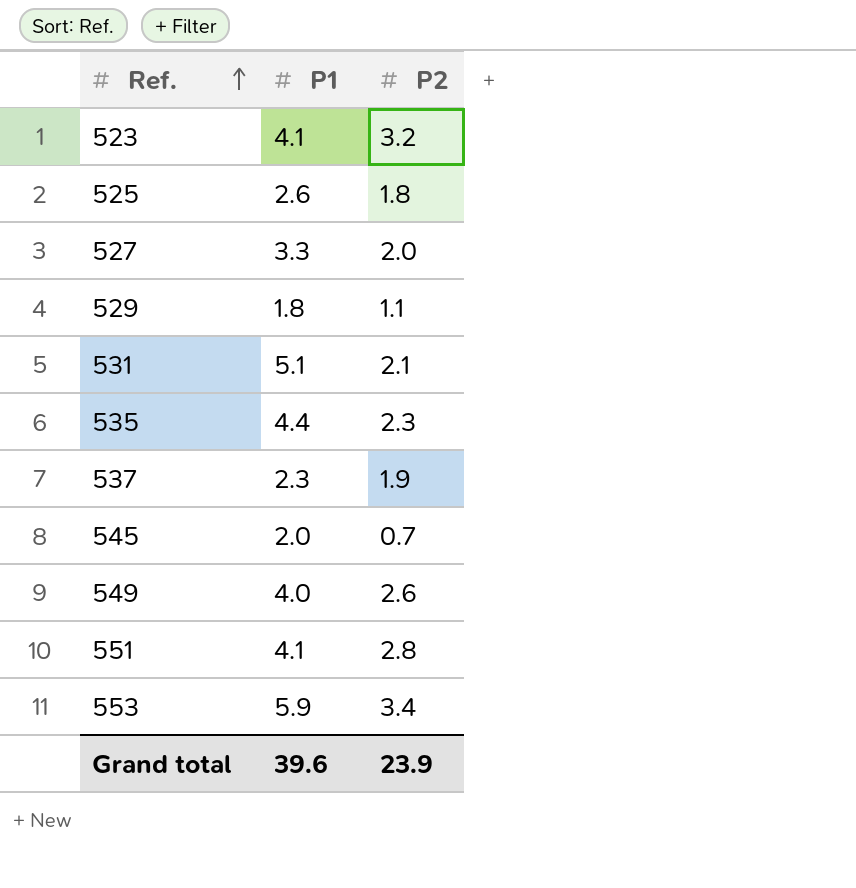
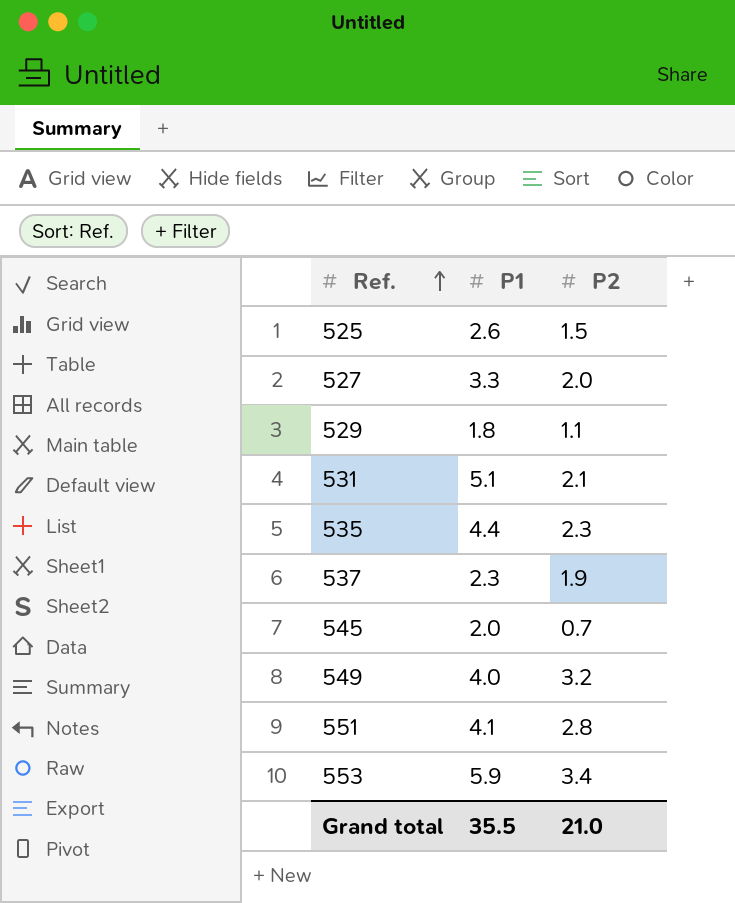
row 523: 4.1 | 3.2 -> none
525 | P2: 1.8 -> 1.5
549 | P2: 2.6 -> 3.2
Grand total | P1: 39.6 -> 35.5
Grand total | P2: 23.9 -> 21.0

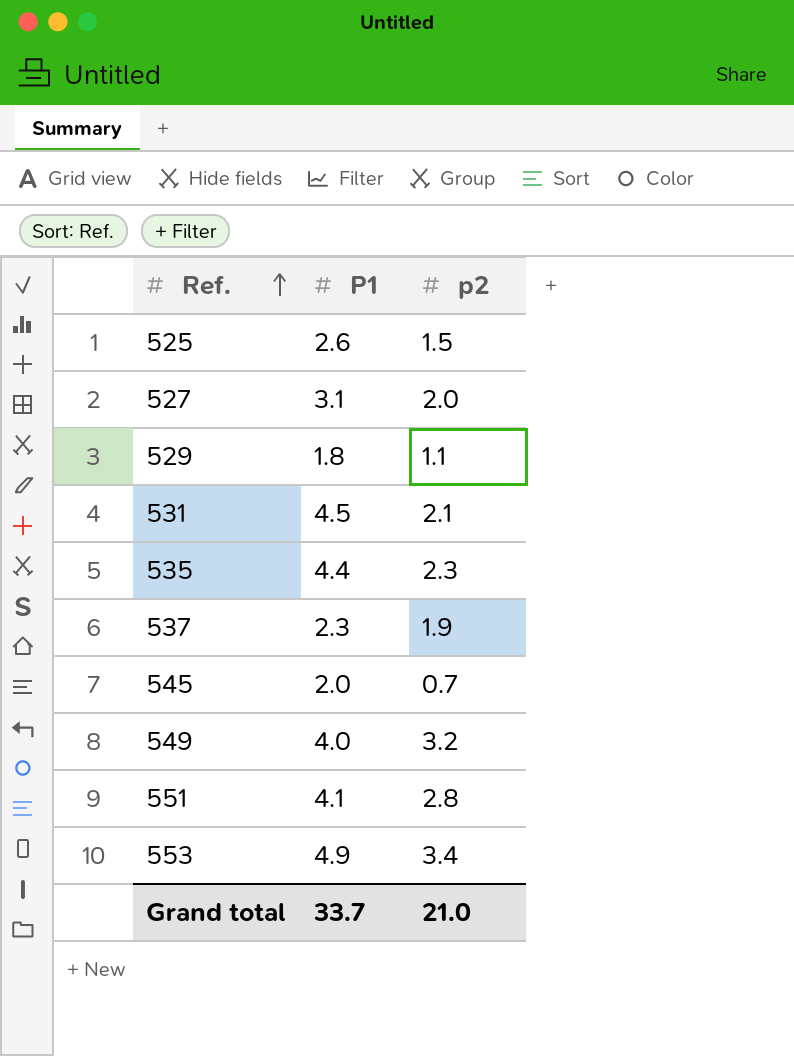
column name: P2 -> p2
527 | P1: 3.3 -> 3.1
531 | P1: 5.1 -> 4.5
553 | P1: 5.9 -> 4.9
Grand total | P1: 35.5 -> 33.7

